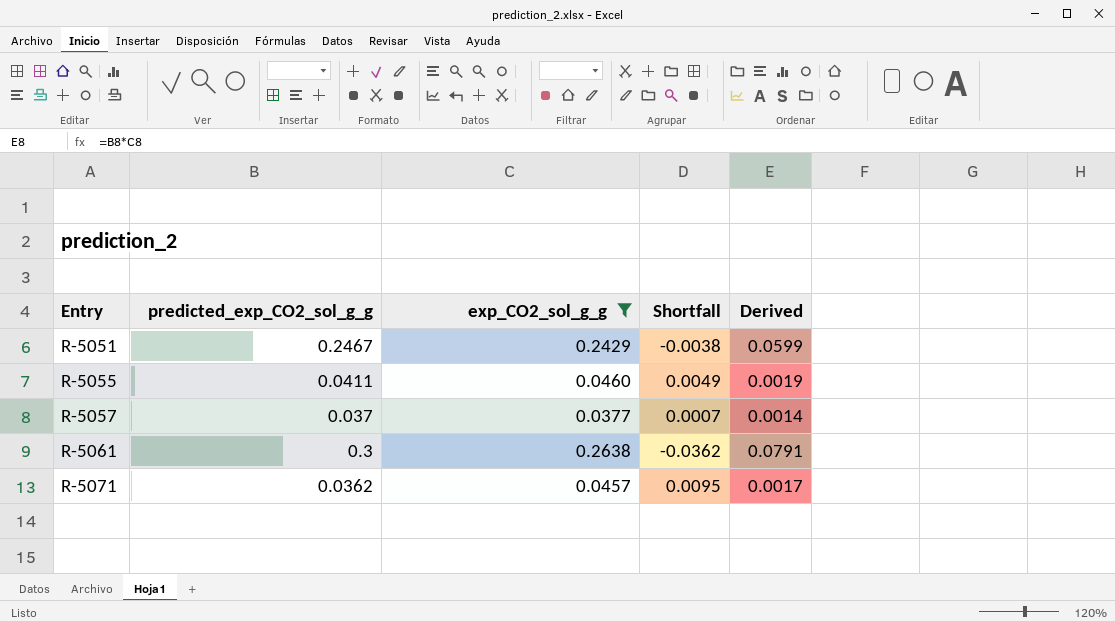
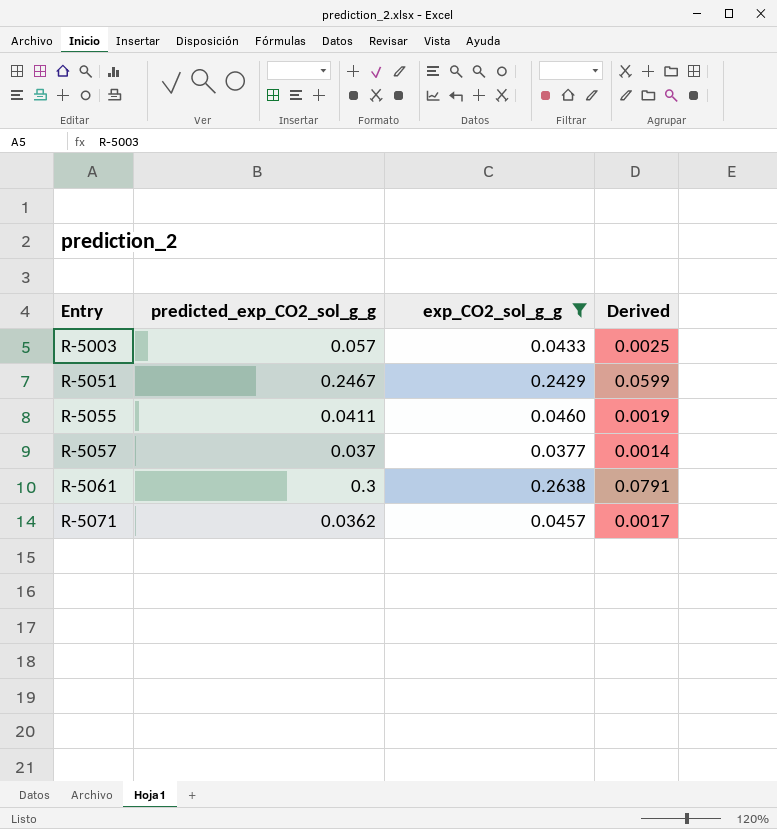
column Shortfall | formula: [exp_CO2_sol_g_g] - [predicted_exp_CO2_sol_g_g] -> none
row R-5003: none -> 0.057 | 0.0433 | 0.0025

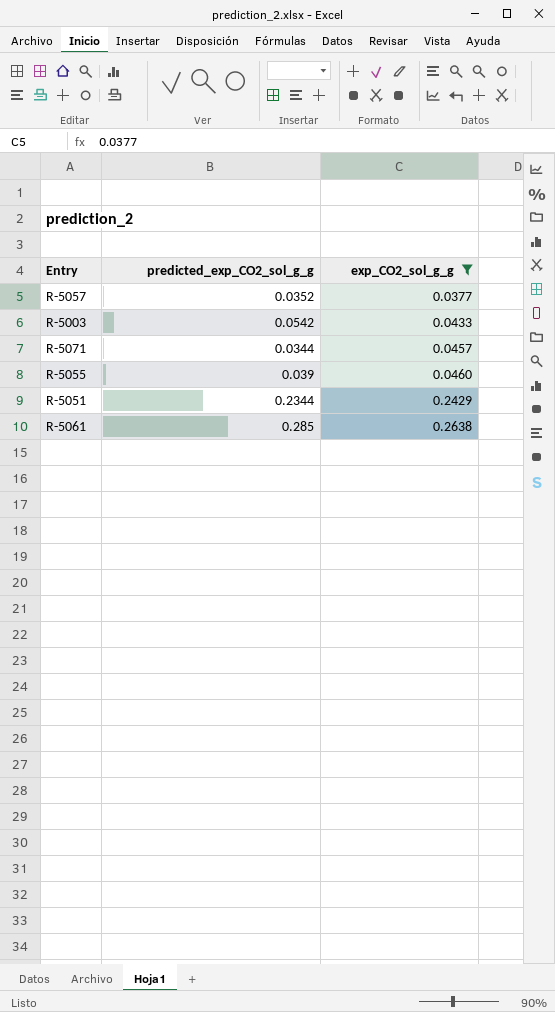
row order: Entry ascending -> exp_CO2_sol_g_g ascending
column Derived | formula: [predicted_exp_CO2_sol_g_g] * [exp_CO2_sol_g_g] -> none
R-5057 | predicted_exp_CO2_sol_g_g: 0.037 -> 0.0352
R-5003 | predicted_exp_CO2_sol_g_g: 0.057 -> 0.0542
R-5071 | predicted_exp_CO2_sol_g_g: 0.0362 -> 0.0344
R-5055 | predicted_exp_CO2_sol_g_g: 0.0411 -> 0.039
R-5051 | predicted_exp_CO2_sol_g_g: 0.2467 -> 0.2344
R-5061 | predicted_exp_CO2_sol_g_g: 0.3 -> 0.285

